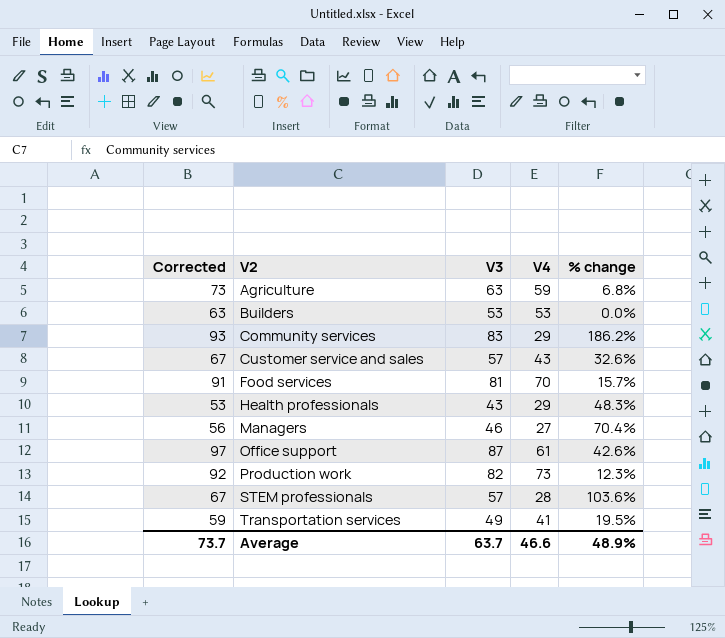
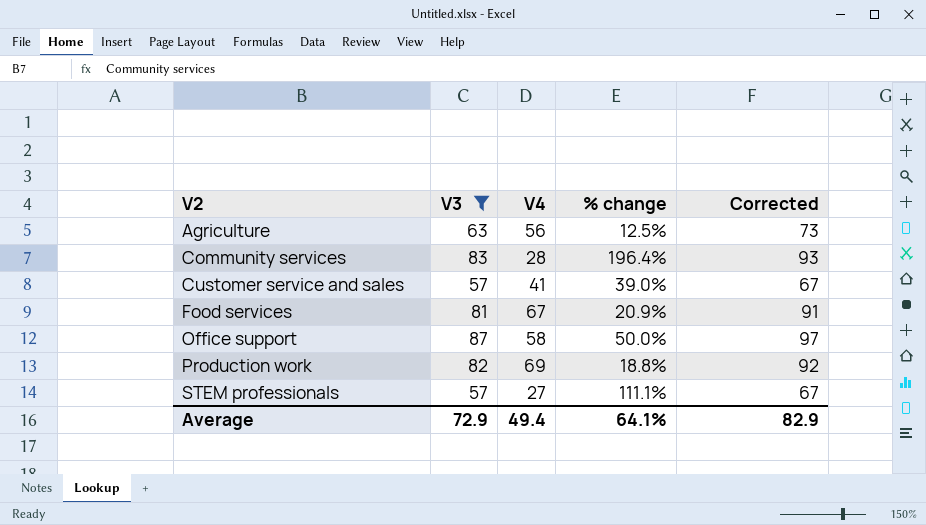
filter: none -> V3 >= 57
column Corrected | position: 1 -> 5
Agriculture | V4: 59 -> 56
Agriculture | % change: 6.8% -> 12.5%
Community services | V4: 29 -> 28
Community services | % change: 186.2% -> 196.4%
Customer service and sales | V4: 43 -> 41
Customer service and sales | % change: 32.6% -> 39.0%
Food services | V4: 70 -> 67
Food services | % change: 15.7% -> 20.9%
Office support | V4: 61 -> 58
Office support | % change: 42.6% -> 50.0%
Production work | V4: 73 -> 69
Production work | % change: 12.3% -> 18.8%
STEM professionals | V4: 28 -> 27
STEM professionals | % change: 103.6% -> 111.1%
Average | V3: 63.7 -> 72.9
Average | V4: 46.6 -> 49.4
Average | % change: 48.9% -> 64.1%
Average | Corrected: 73.7 -> 82.9

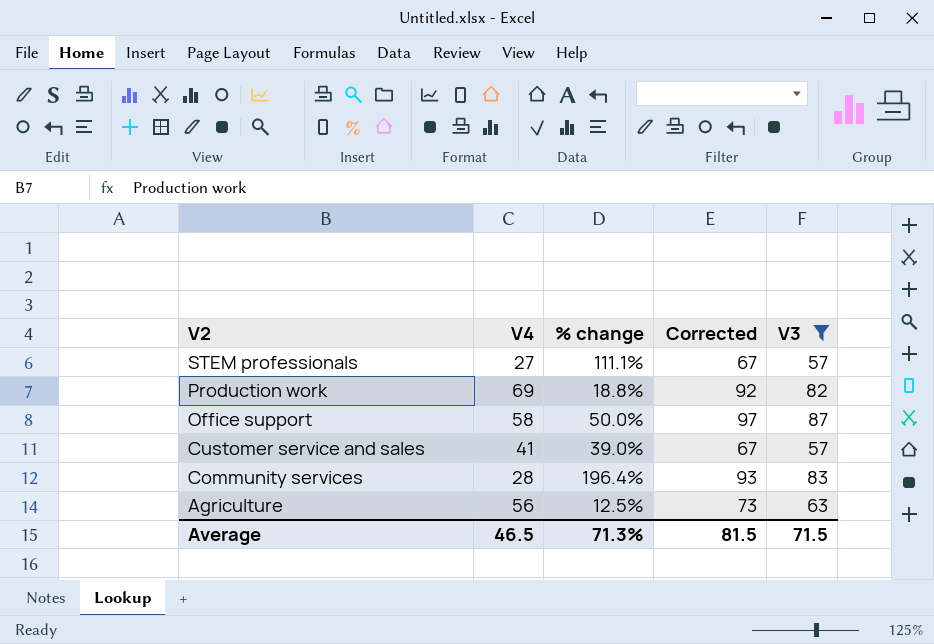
row order: V2 ascending -> V2 descending
column V3 | position: 2 -> 5
row Food services: 81 | 67 | 20.9% | 91 -> none
Average | V4: 49.4 -> 46.5
Average | % change: 64.1% -> 71.3%
Average | Corrected: 82.9 -> 81.5
Average | V3: 72.9 -> 71.5

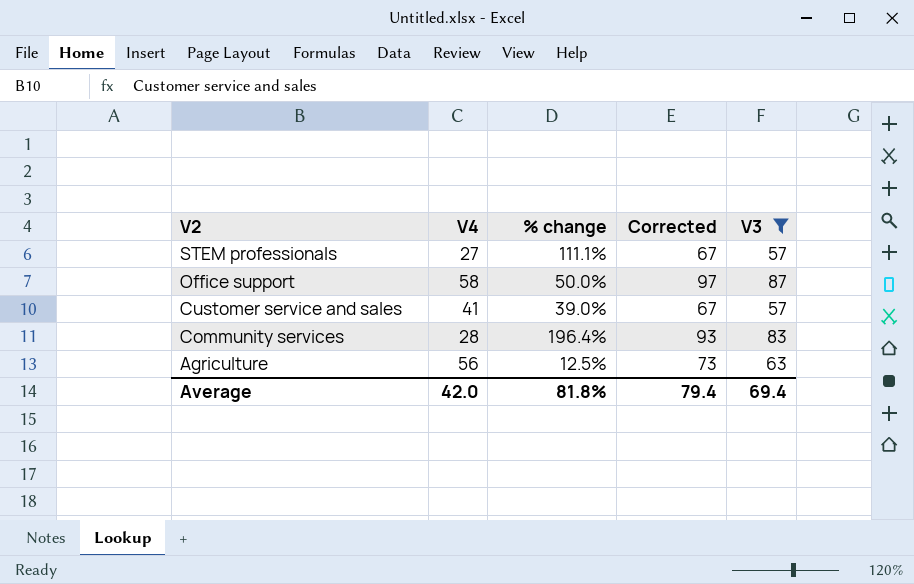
row Production work: 69 | 18.8% | 92 | 82 -> none
Average | V4: 46.5 -> 42.0
Average | % change: 71.3% -> 81.8%
Average | Corrected: 81.5 -> 79.4
Average | V3: 71.5 -> 69.4

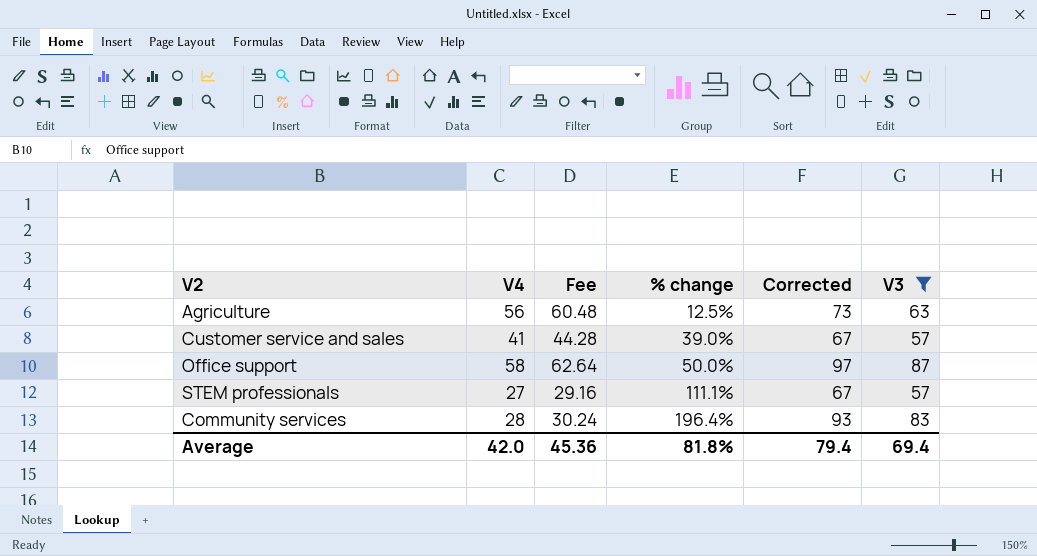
row order: V2 descending -> % change ascending
column Fee | formula: none -> [V4] * 1.08

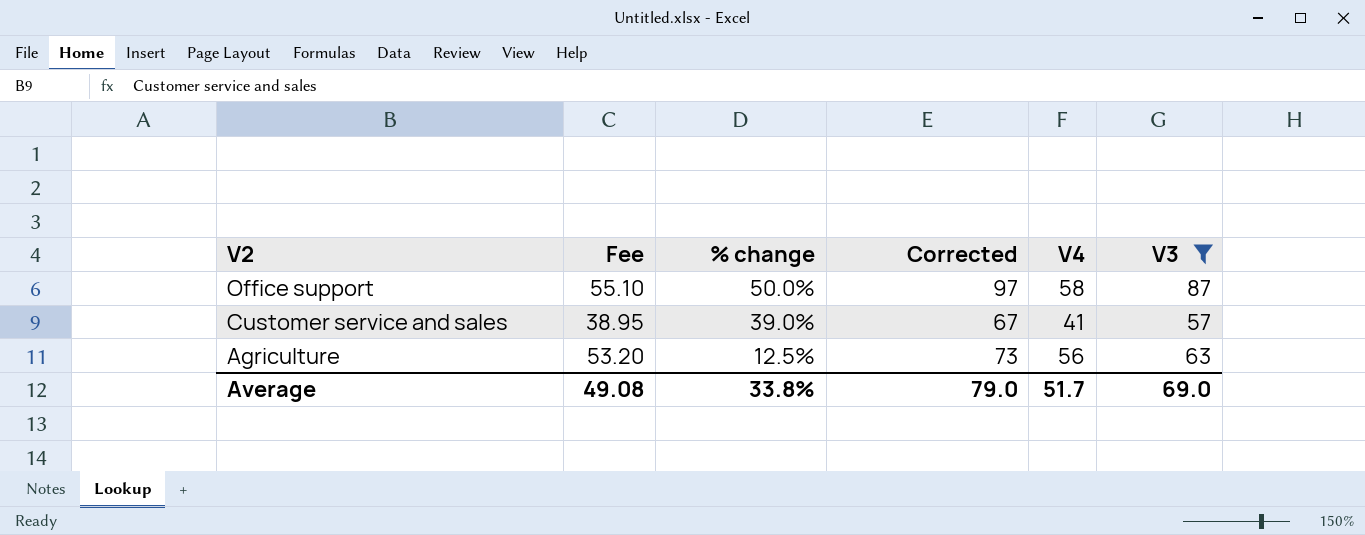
row order: % change ascending -> V2 descending
column Fee | formula: [V4] * 1.08 -> [V4] * 0.95
column V4 | position: 2 -> 5
row STEM professionals: 27 | 29.16 | 111.1% | 67 | 57 -> none
row Community services: 28 | 30.24 | 196.4% | 93 | 83 -> none
Average | Fee: 45.36 -> 49.08
Average | % change: 81.8% -> 33.8%
Average | Corrected: 79.4 -> 79.0
Average | V4: 42.0 -> 51.7
Average | V3: 69.4 -> 69.0

